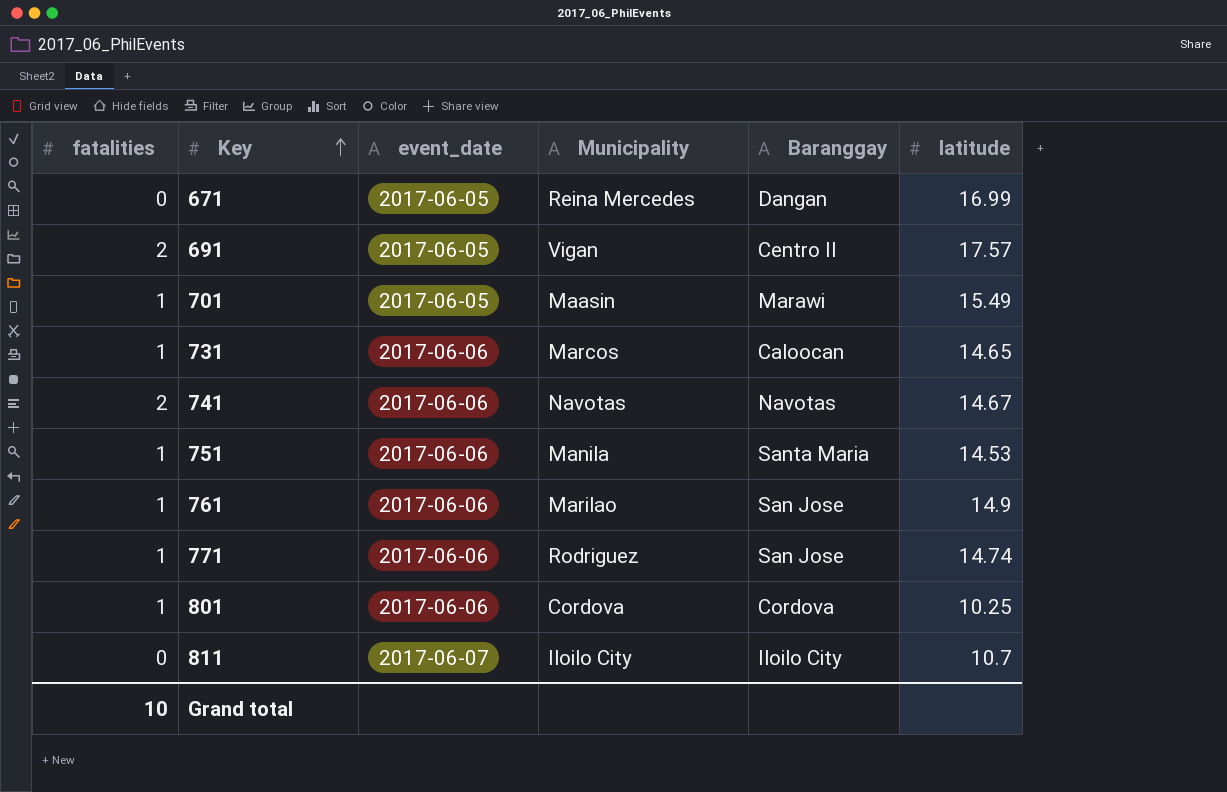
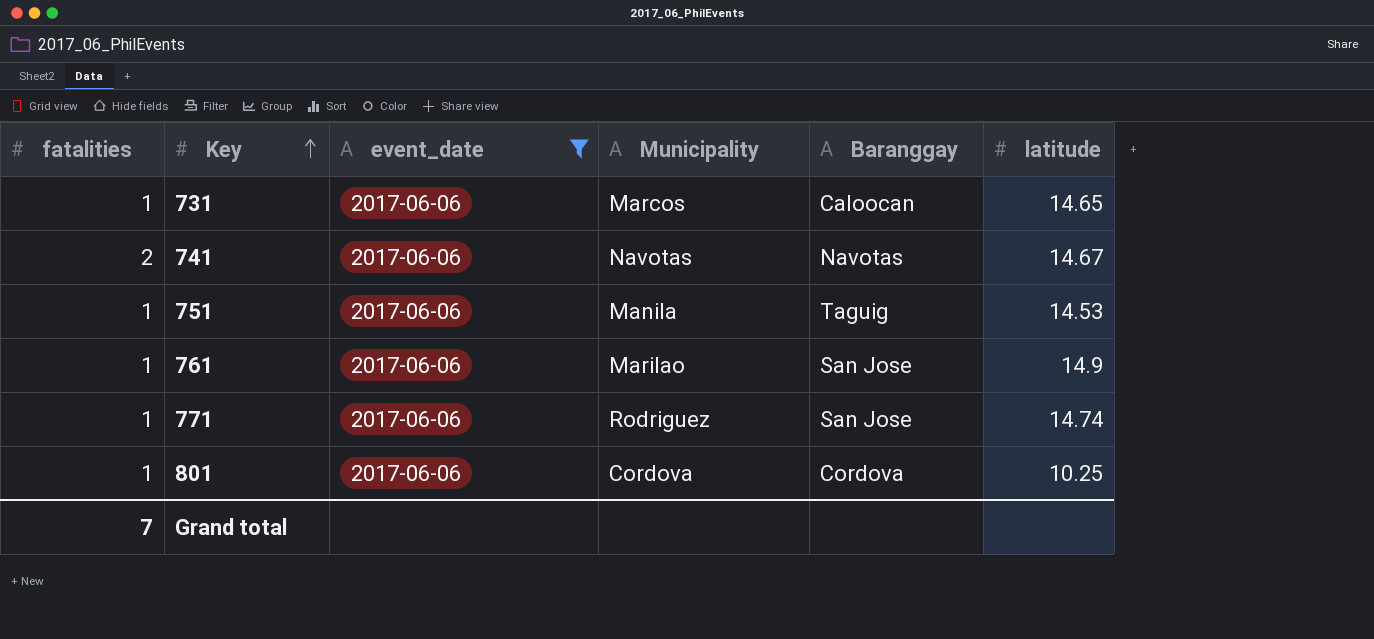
filter: none -> event_date = 2017-06-06
751 | Baranggay: Santa Maria -> Taguig
Grand total | fatalities: 10 -> 7

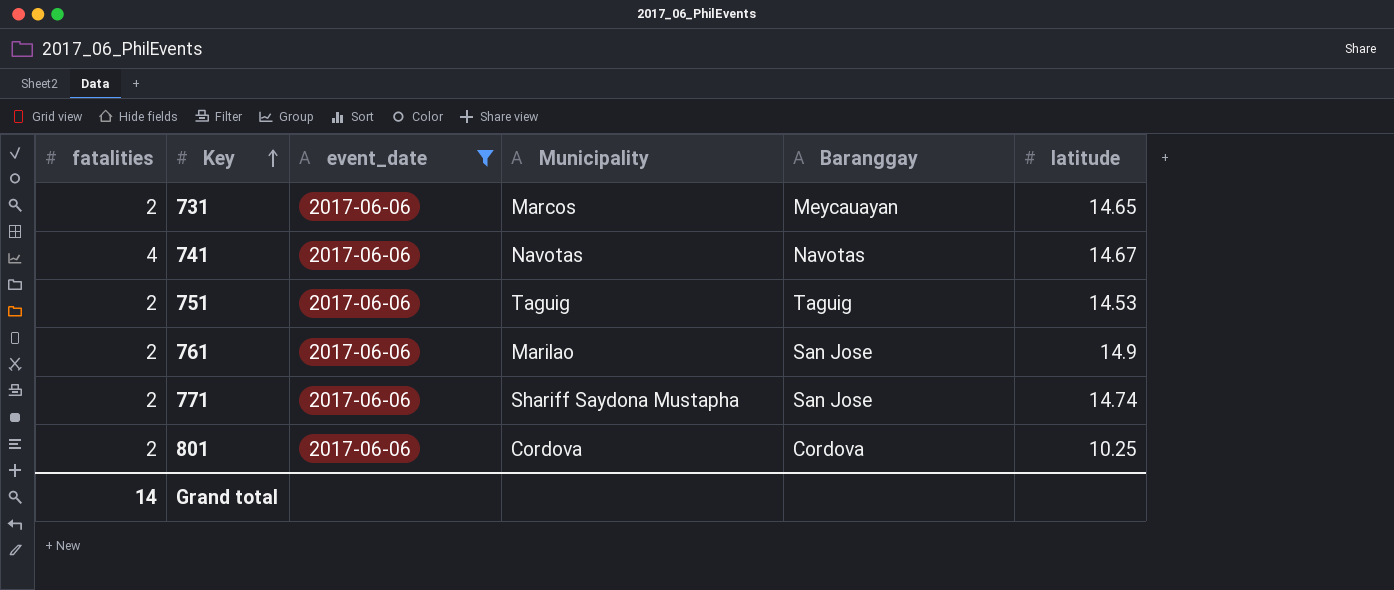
731 | fatalities: 1 -> 2
731 | Baranggay: Caloocan -> Meycauayan
741 | fatalities: 2 -> 4
751 | fatalities: 1 -> 2
751 | Municipality: Manila -> Taguig
761 | fatalities: 1 -> 2
771 | fatalities: 1 -> 2
771 | Municipality: Rodriguez -> Shariff Saydona Mustapha
801 | fatalities: 1 -> 2
Grand total | fatalities: 7 -> 14

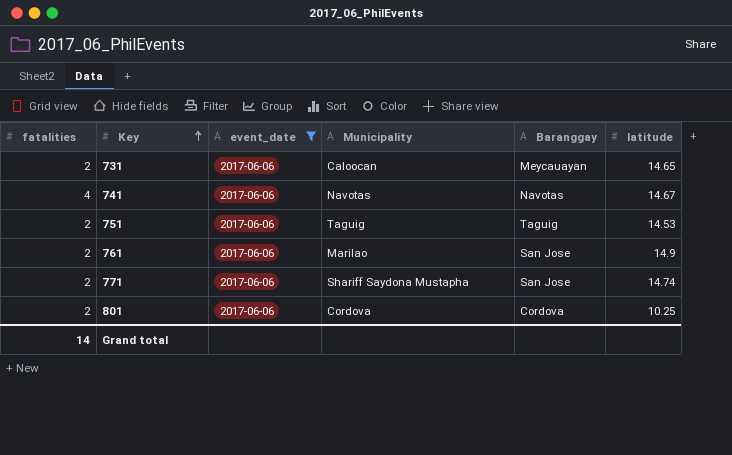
731 | Municipality: Marcos -> Caloocan

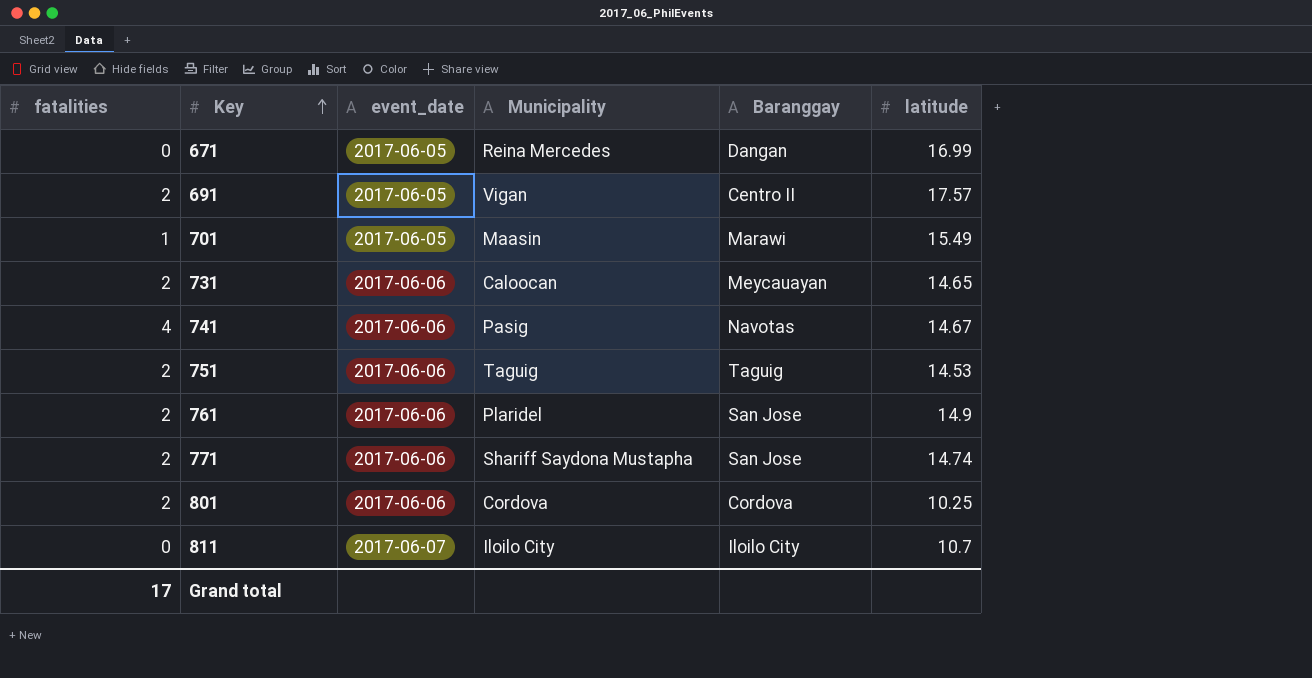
filter: event_date = 2017-06-06 -> none
741 | Municipality: Navotas -> Pasig
761 | Municipality: Marilao -> Plaridel
Grand total | fatalities: 14 -> 17

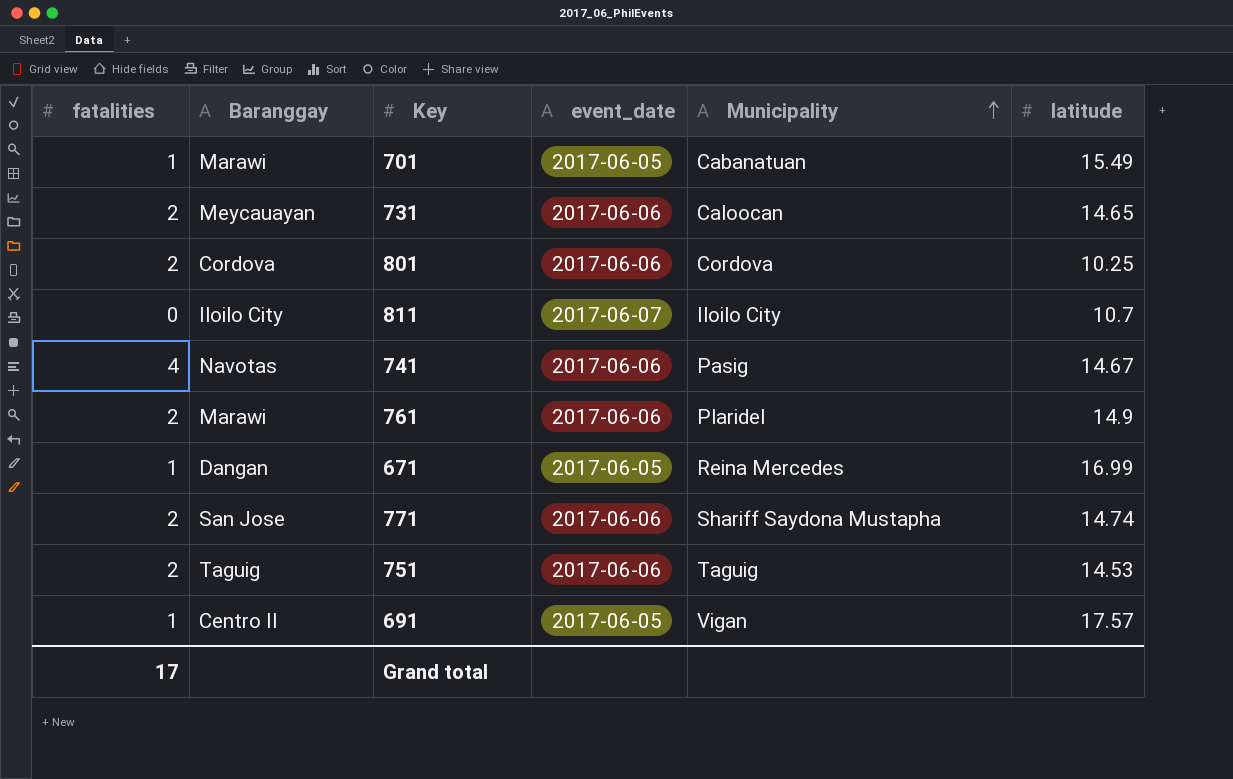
row order: Key ascending -> Municipality ascending
column Baranggay | position: 5 -> 2
701 | Municipality: Maasin -> Cabanatuan
761 | Baranggay: San Jose -> Marawi
671 | fatalities: 0 -> 1
691 | fatalities: 2 -> 1

